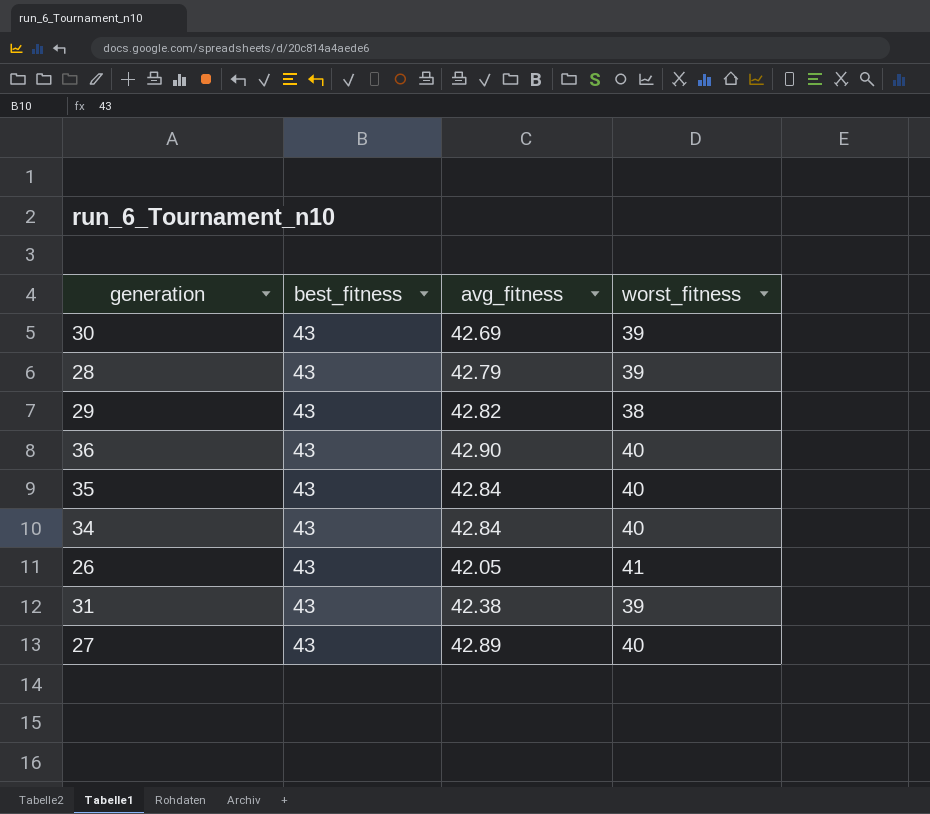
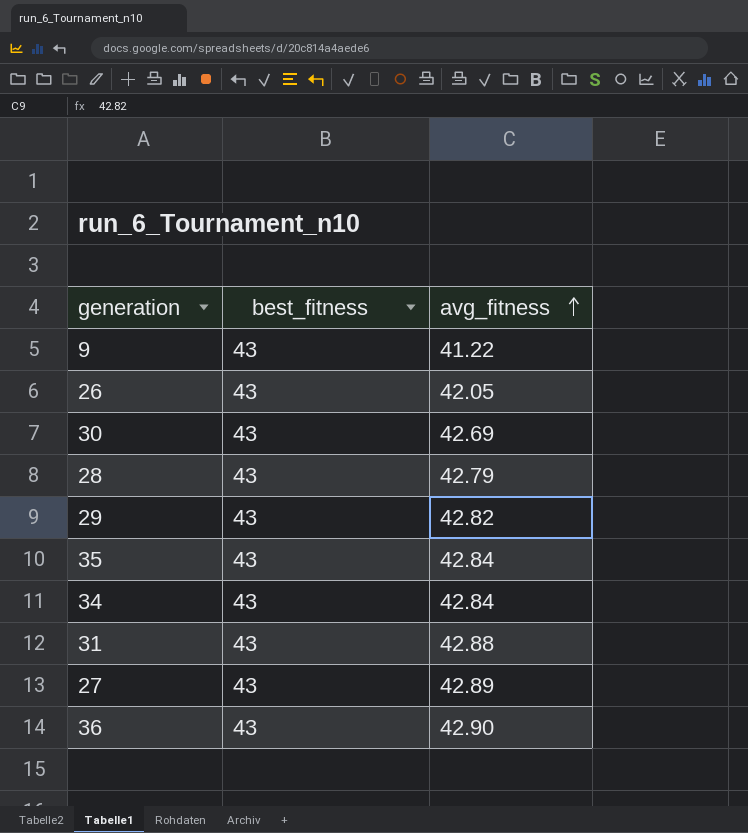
row order: none -> avg_fitness ascending
column worst_fitness | position: 4 -> none
row 9: none -> 43 | 41.22
31 | avg_fitness: 42.38 -> 42.88

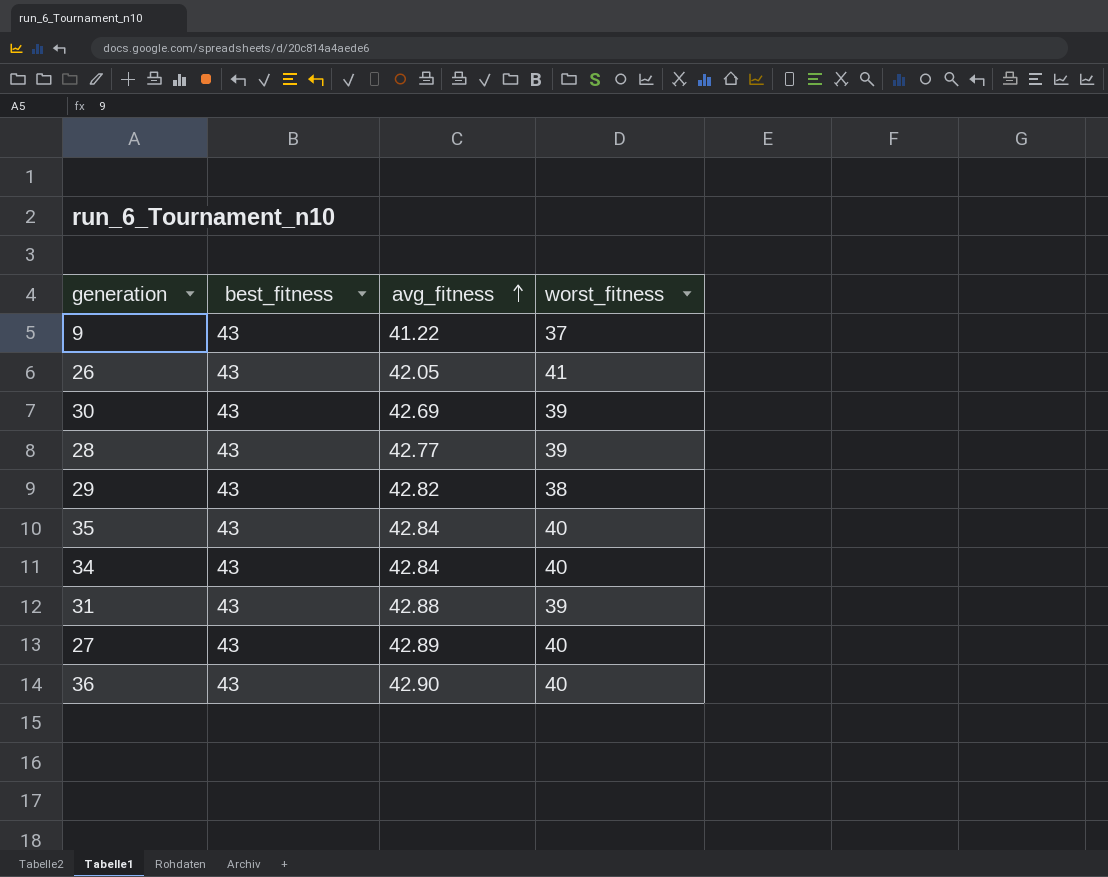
column worst_fitness | position: none -> 4
28 | avg_fitness: 42.79 -> 42.77

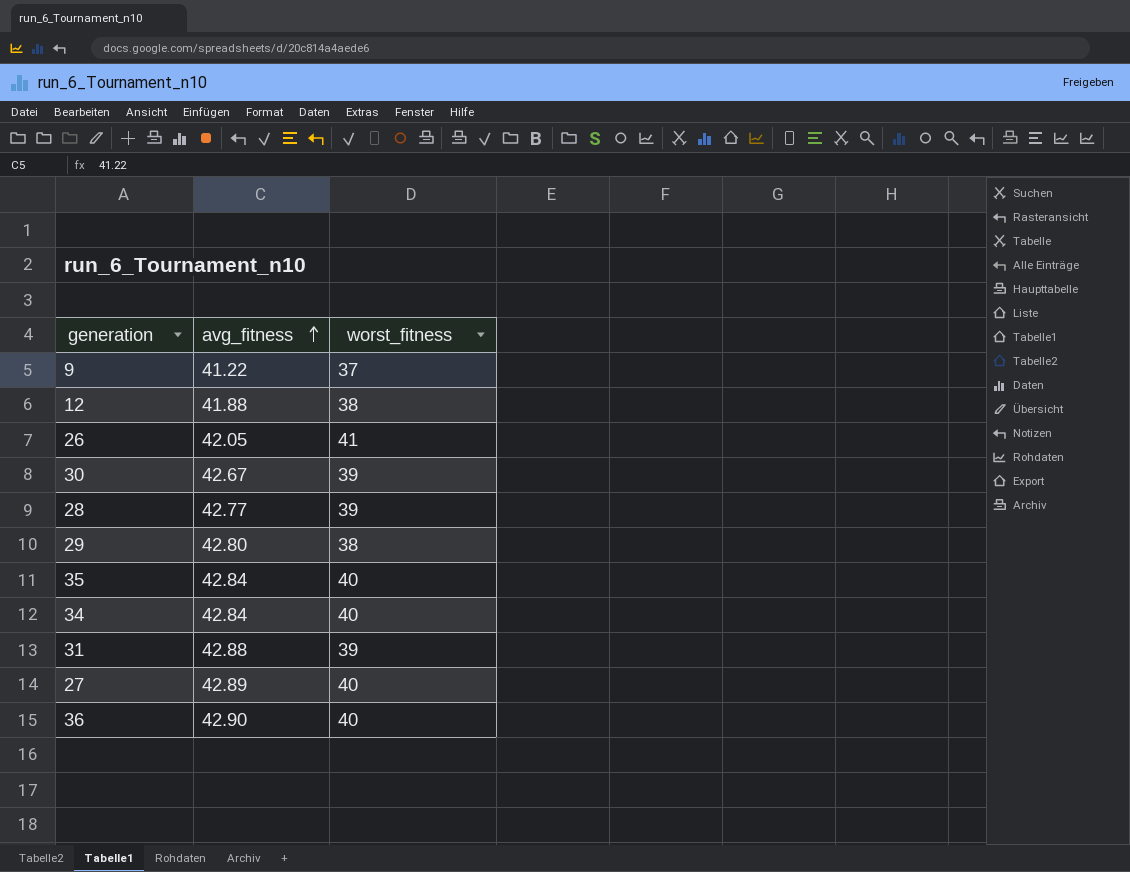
column best_fitness | position: 2 -> none
row 12: none -> 41.88 | 38
30 | avg_fitness: 42.69 -> 42.67
29 | avg_fitness: 42.82 -> 42.80

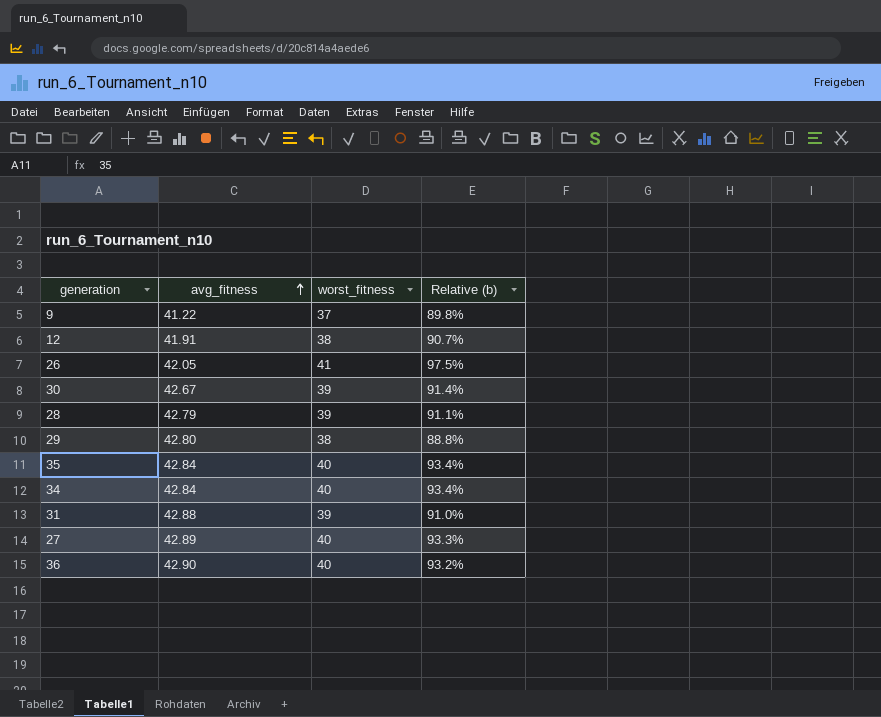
column Relative (b) | formula: none -> [worst_fitness] / [avg_fitness]
12 | avg_fitness: 41.88 -> 41.91
28 | avg_fitness: 42.77 -> 42.79

